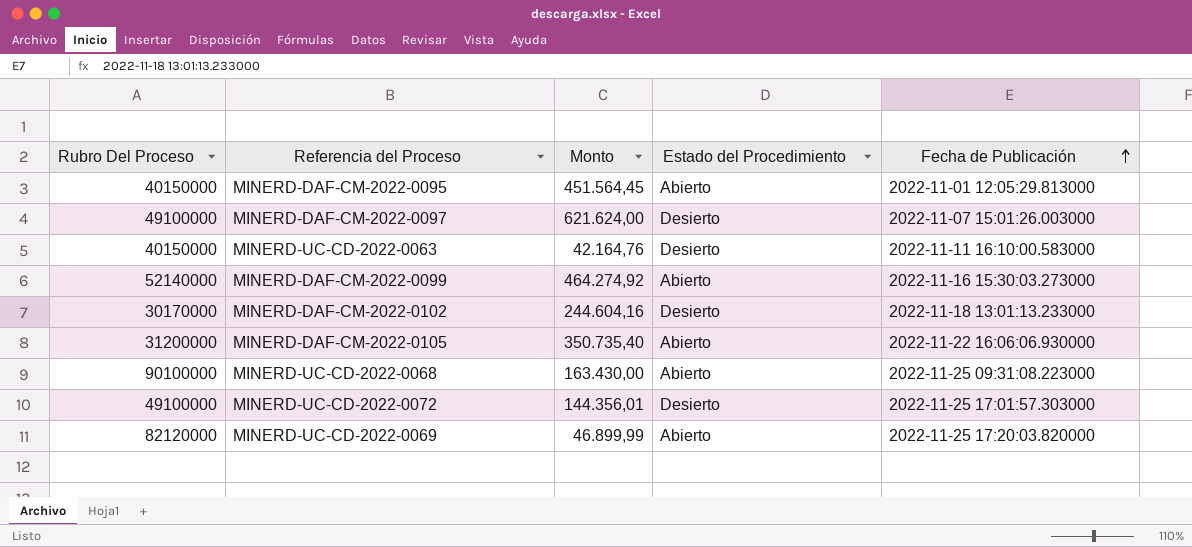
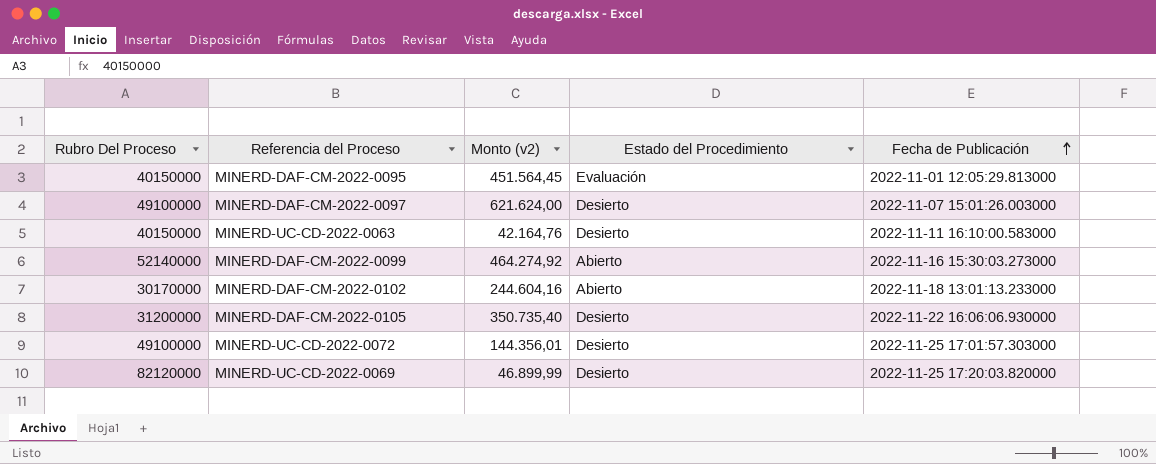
column name: Monto -> Monto (v2)
row MINERD-UC-CD-2022-0068: 90100000 | 163.430,00 | Abierto | 2022-11-25 09:31:08.223000 -> none
MINERD-DAF-CM-2022-0095 | Estado del Procedimiento: Abierto -> Evaluación
MINERD-DAF-CM-2022-0102 | Estado del Procedimiento: Desierto -> Abierto
MINERD-DAF-CM-2022-0105 | Estado del Procedimiento: Abierto -> Desierto
MINERD-UC-CD-2022-0069 | Estado del Procedimiento: Abierto -> Desierto

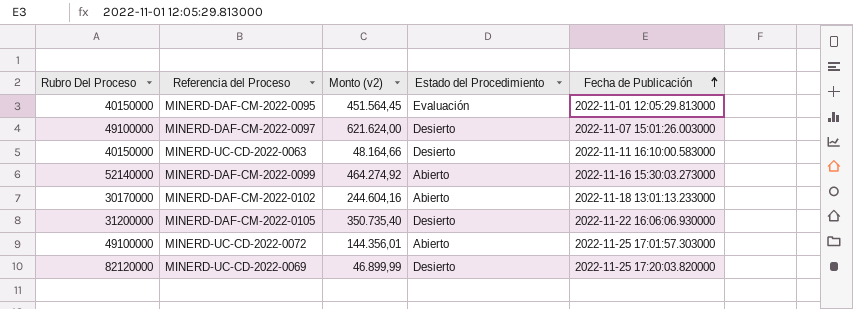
MINERD-UC-CD-2022-0063 | Monto (v2): 42.164,76 -> 48.164,66
MINERD-UC-CD-2022-0072 | Estado del Procedimiento: Desierto -> Abierto

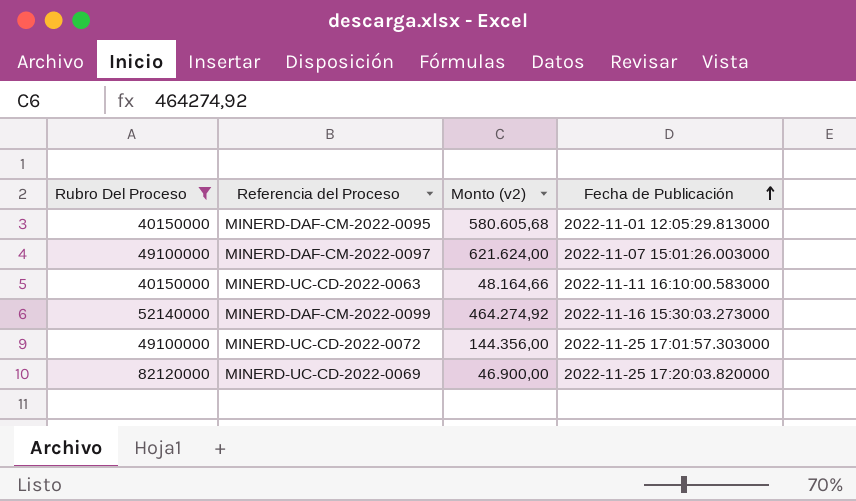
filter: none -> Rubro Del Proceso >= 40150000
column Estado del Procedimiento | position: 4 -> none
MINERD-DAF-CM-2022-0095 | Monto (v2): 451.564,45 -> 580.605,68
MINERD-UC-CD-2022-0072 | Monto (v2): 144.356,01 -> 144.356,00
MINERD-UC-CD-2022-0069 | Monto (v2): 46.899,99 -> 46.900,00

